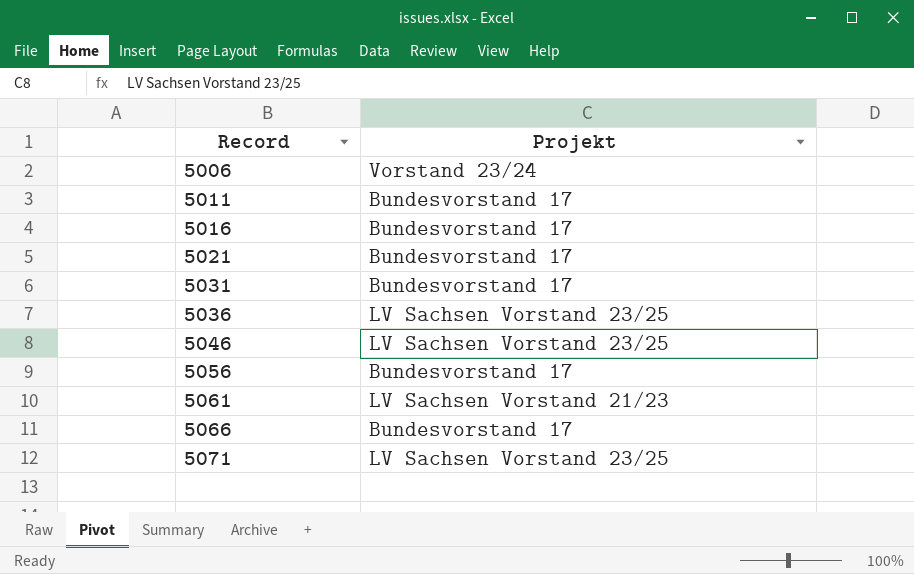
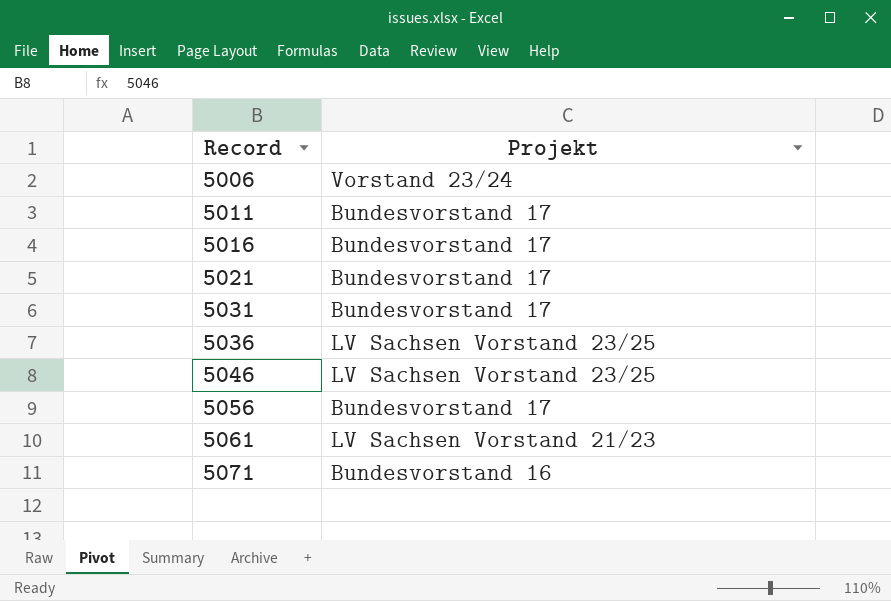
row 5066: Bundesvorstand 17 -> none
5071 | Projekt: LV Sachsen Vorstand 23/25 -> Bundesvorstand 16

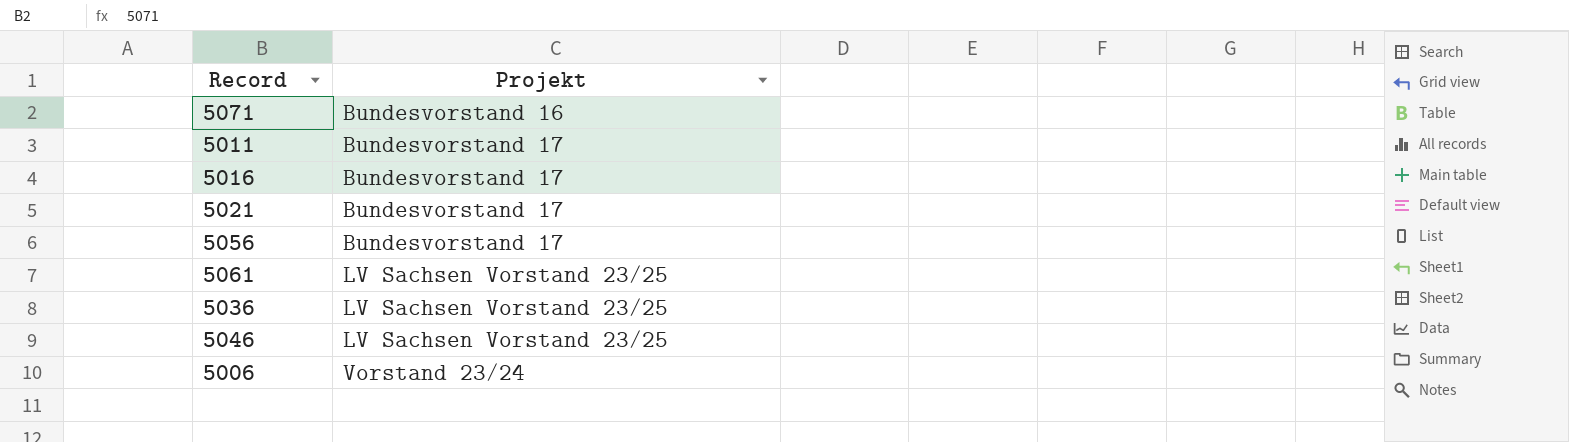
row order: Record ascending -> Projekt ascending
row 5031: Bundesvorstand 17 -> none
5061 | Projekt: LV Sachsen Vorstand 21/23 -> LV Sachsen Vorstand 23/25

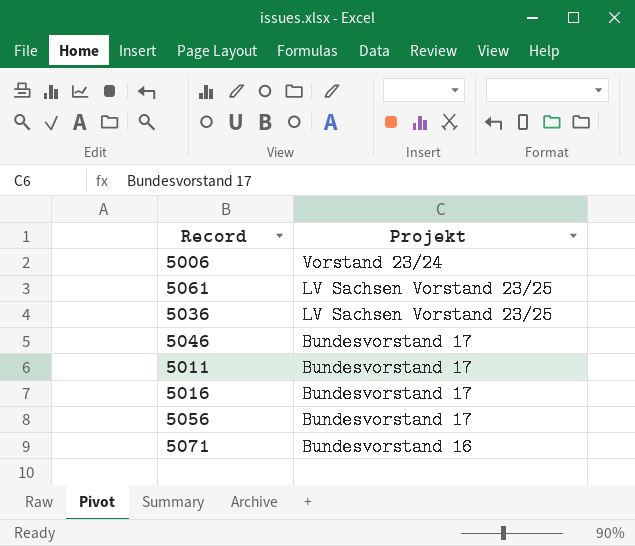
row order: Projekt ascending -> Projekt descending
row 5021: Bundesvorstand 17 -> none
5046 | Projekt: LV Sachsen Vorstand 23/25 -> Bundesvorstand 17

